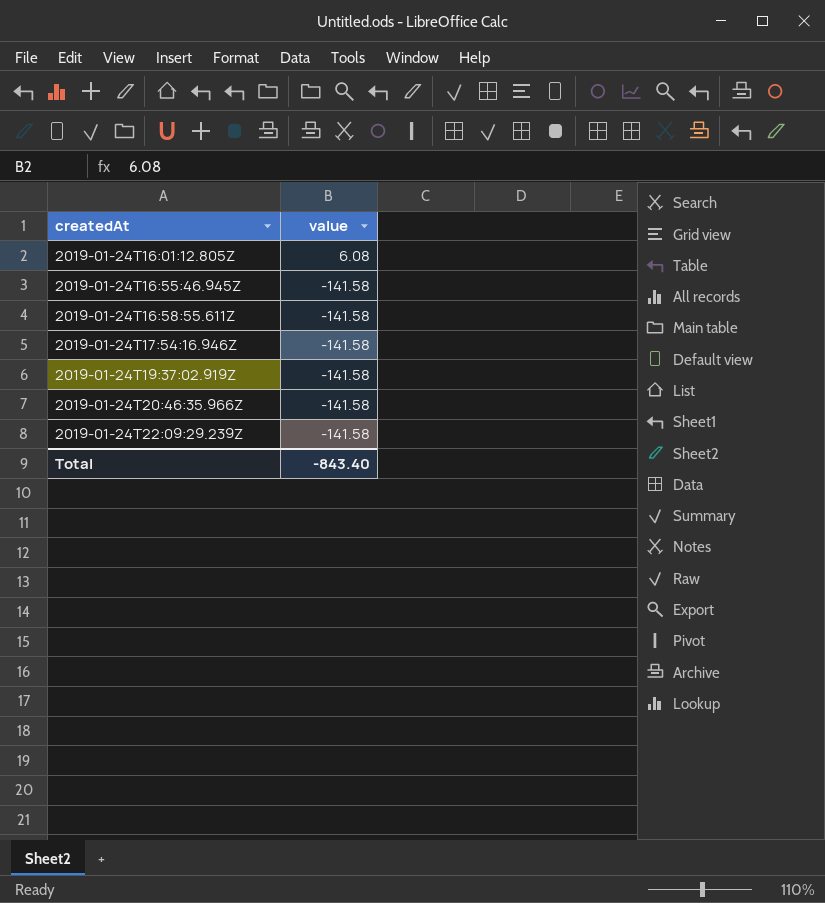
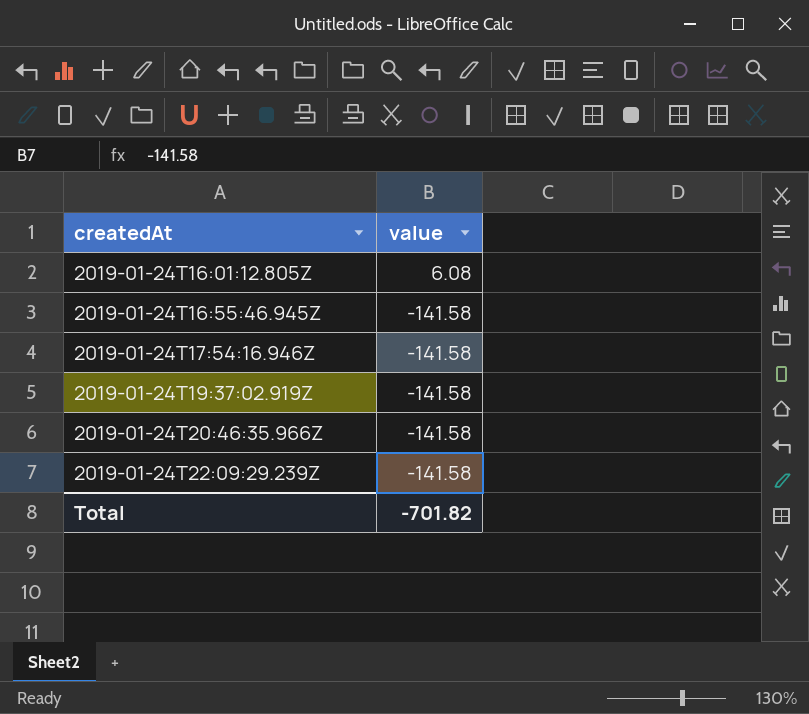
row 2019-01-24T16:58:55.611Z: -141.58 -> none
Total | value: -843.40 -> -701.82

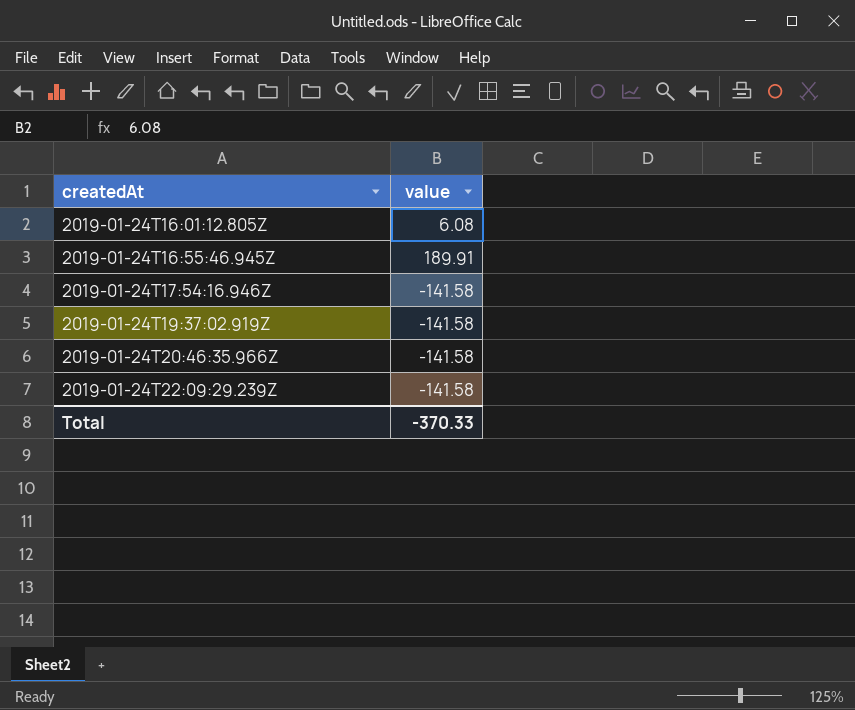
2019-01-24T16:55:46.945Z | value: -141.58 -> 189.91
Total | value: -701.82 -> -370.33

